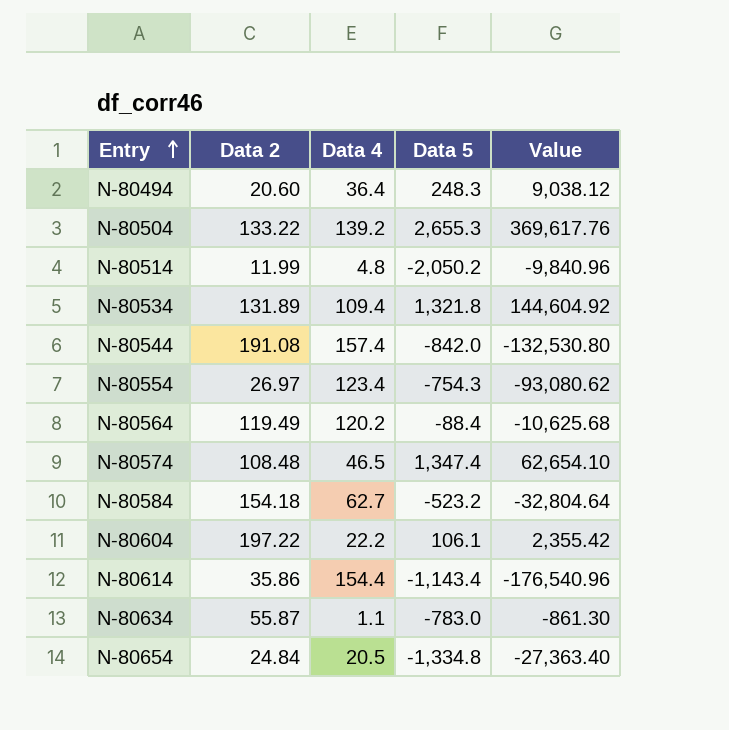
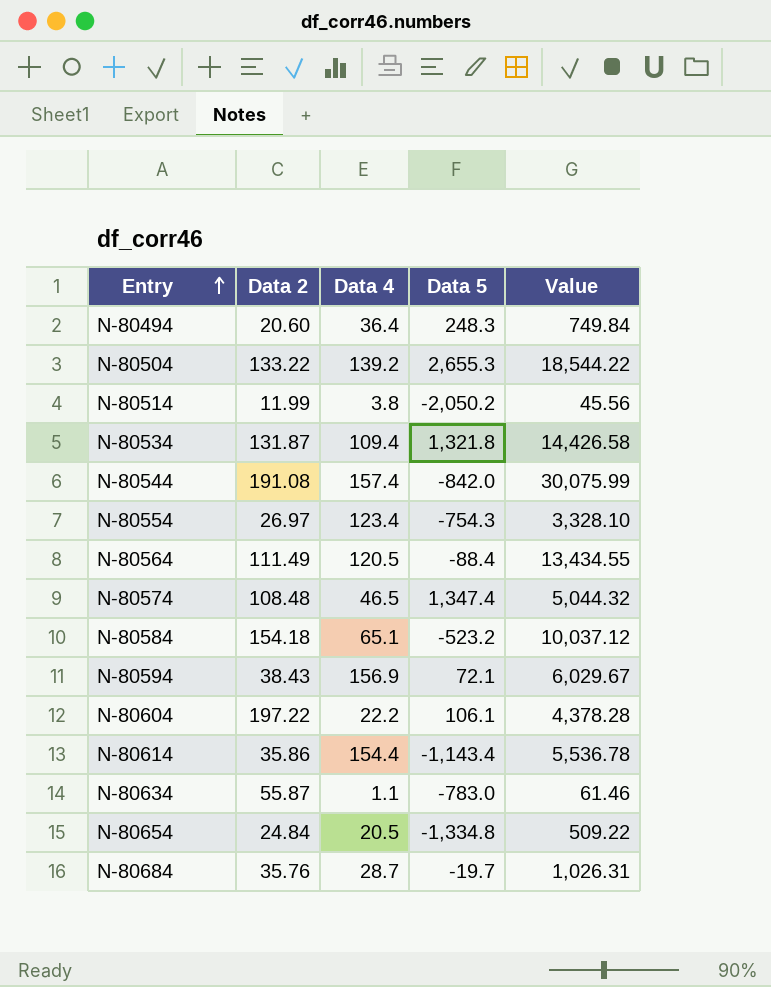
column Value | formula: [Data 4] * [Data 5] -> [Data 2] * [Data 4]
N-80514 | Data 4: 4.8 -> 3.8
N-80534 | Data 2: 131.89 -> 131.87
N-80564 | Data 2: 119.49 -> 111.49
N-80564 | Data 4: 120.2 -> 120.5
N-80584 | Data 4: 62.7 -> 65.1
row N-80594: none -> 38.43 | 156.9 | 72.1 | 6,029.67
row N-80684: none -> 35.76 | 28.7 | -19.7 | 1,026.31

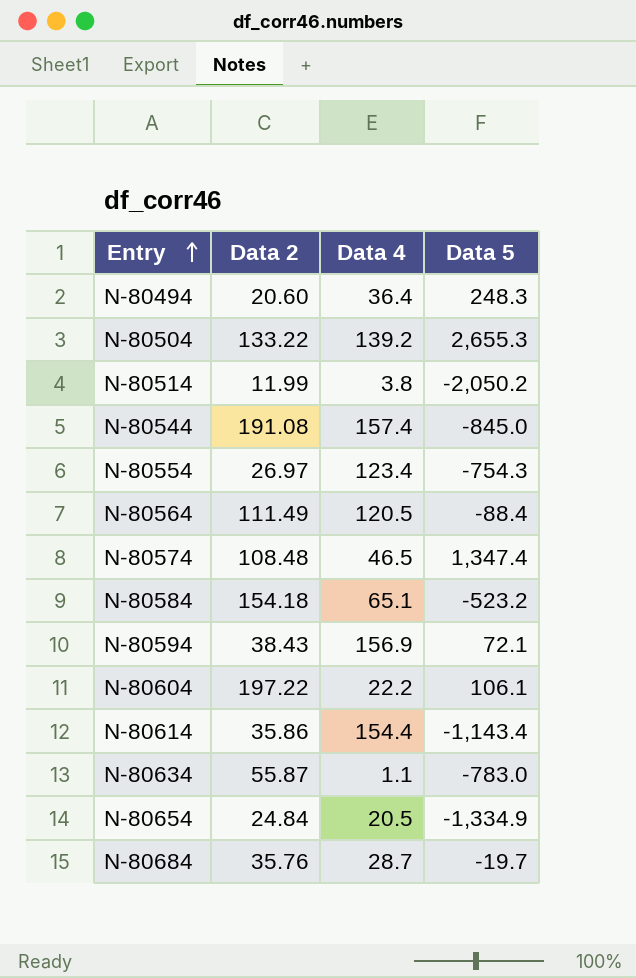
column Value | formula: [Data 2] * [Data 4] -> none
row N-80534: 131.87 | 109.4 | 1,321.8 | 14,426.58 -> none
N-80544 | Data 5: -842.0 -> -845.0
N-80654 | Data 5: -1,334.8 -> -1,334.9

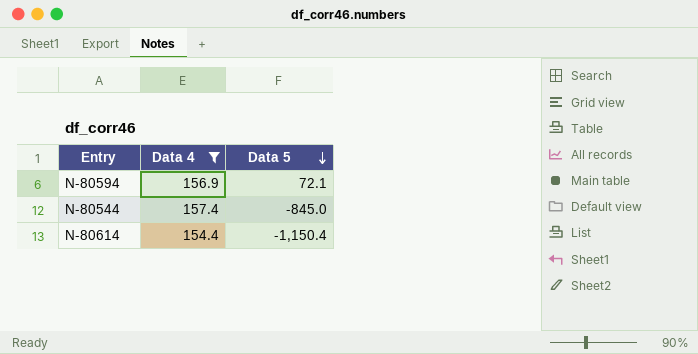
filter: none -> Data 4 >= 154.4
row order: Entry ascending -> Data 5 descending
column Data 2 | position: 2 -> none
N-80614 | Data 5: -1,143.4 -> -1,150.4

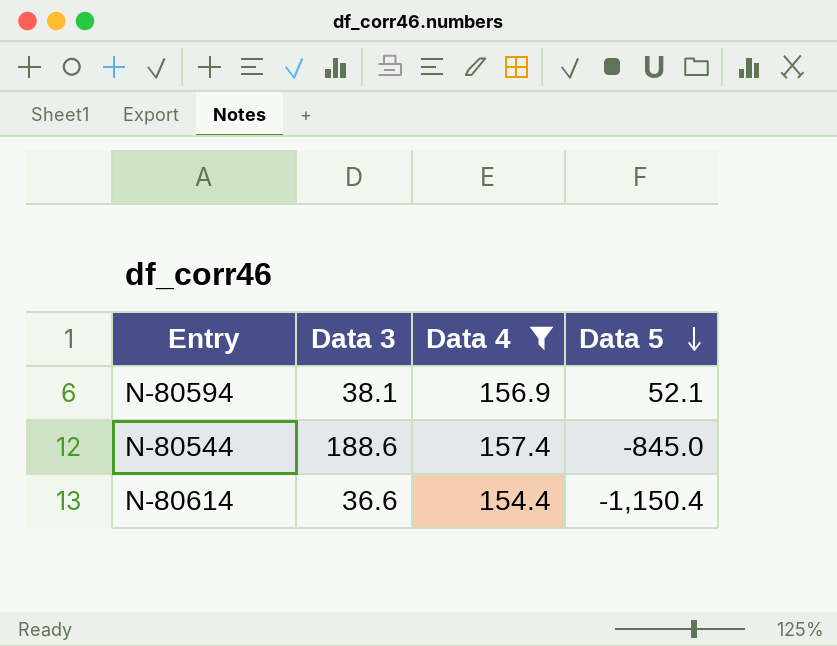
column Data 3 | position: none -> 2
N-80594 | Data 5: 72.1 -> 52.1

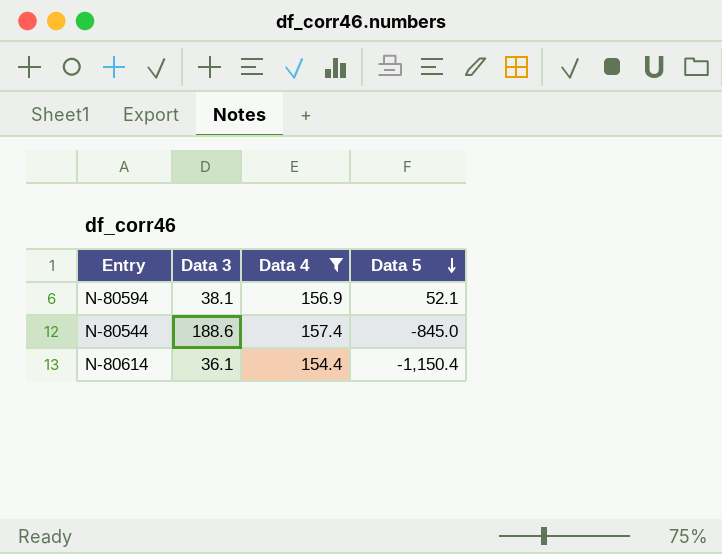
N-80614 | Data 3: 36.6 -> 36.1

